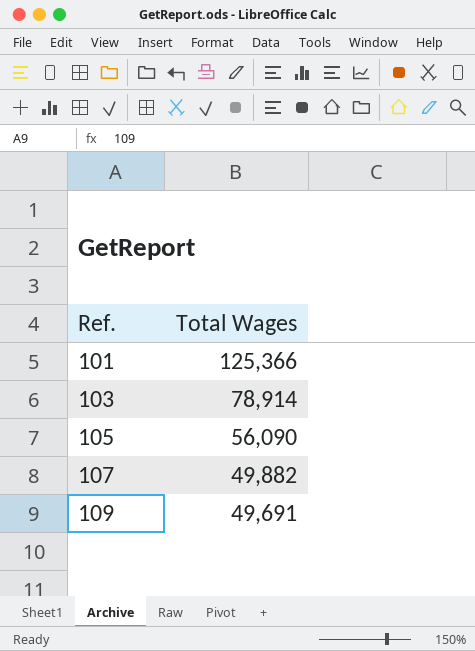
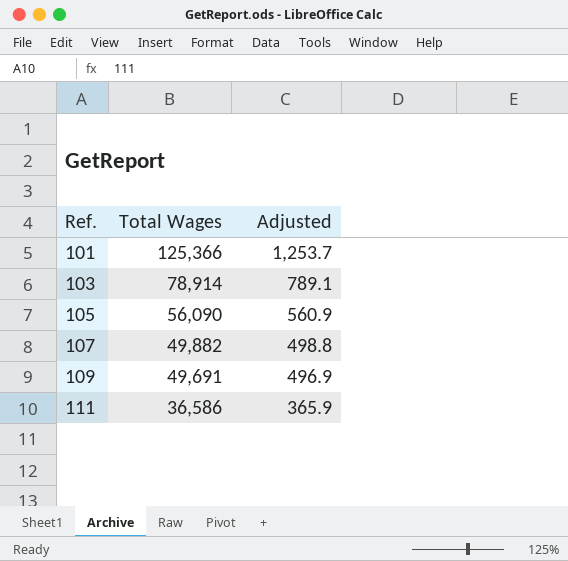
column Adjusted | formula: none -> [Total Wages] * 0.01
row 111: none -> 36,586 | 365.9

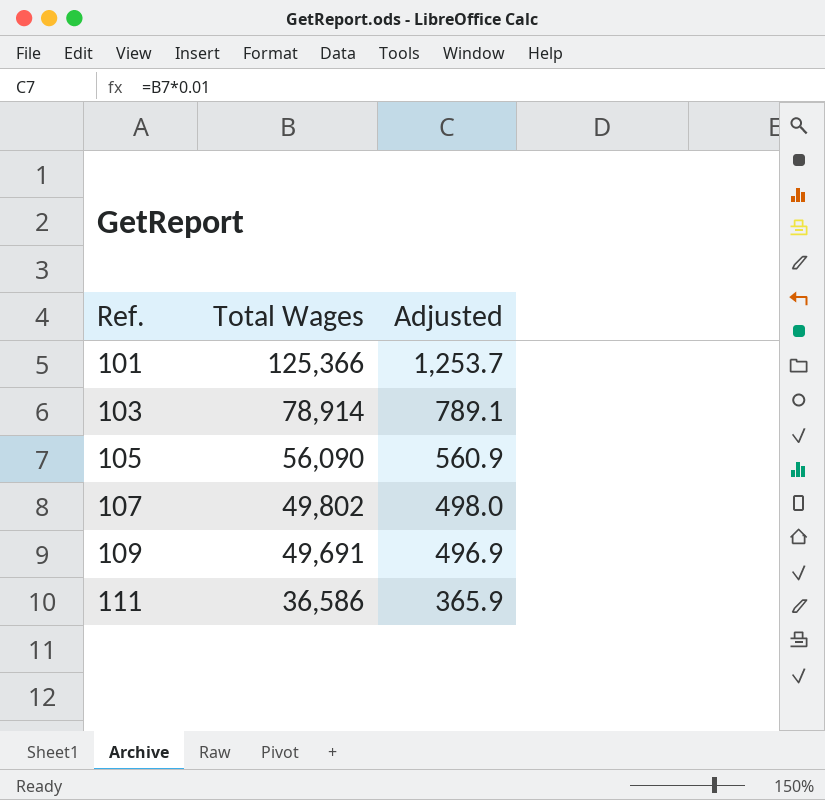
107 | Total Wages: 49,882 -> 49,802
107 | Adjusted: 498.8 -> 498.0

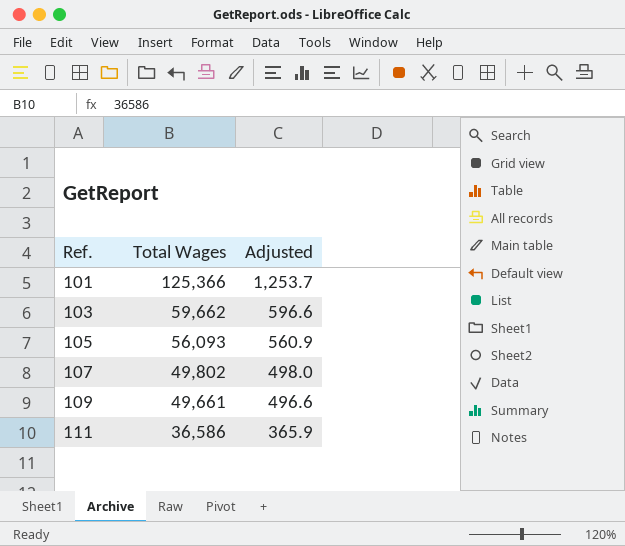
103 | Total Wages: 78,914 -> 59,662
103 | Adjusted: 789.1 -> 596.6
105 | Total Wages: 56,090 -> 56,093
109 | Total Wages: 49,691 -> 49,661
109 | Adjusted: 496.9 -> 496.6

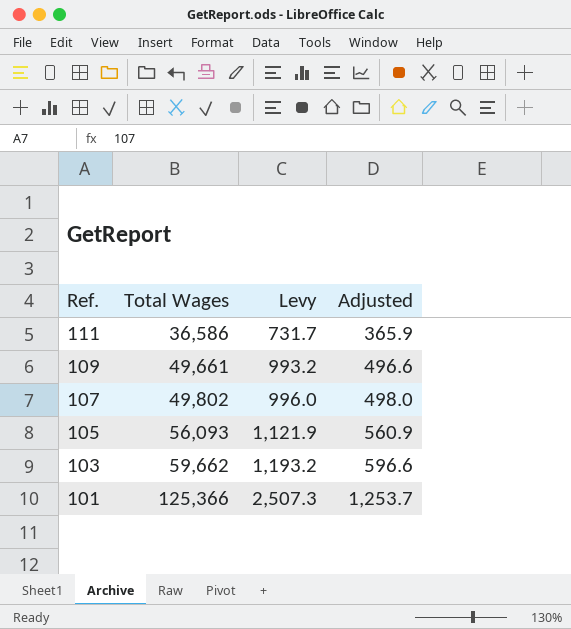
row order: Ref. ascending -> Ref. descending
column Levy | formula: none -> [Total Wages] * 0.02

